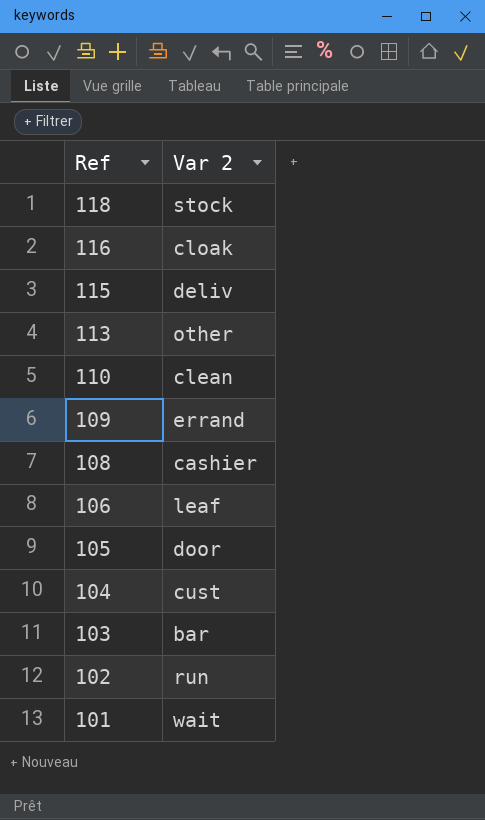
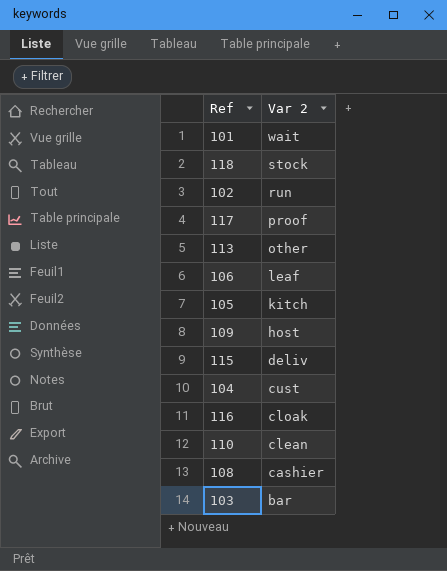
row order: Ref descending -> Var 2 descending
row 117: none -> proof
105 | Var 2: door -> kitch
109 | Var 2: errand -> host

